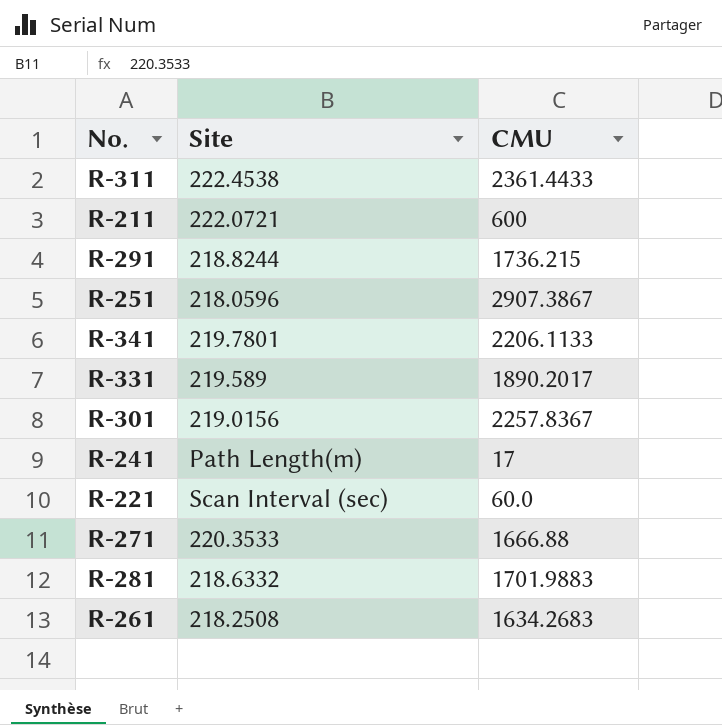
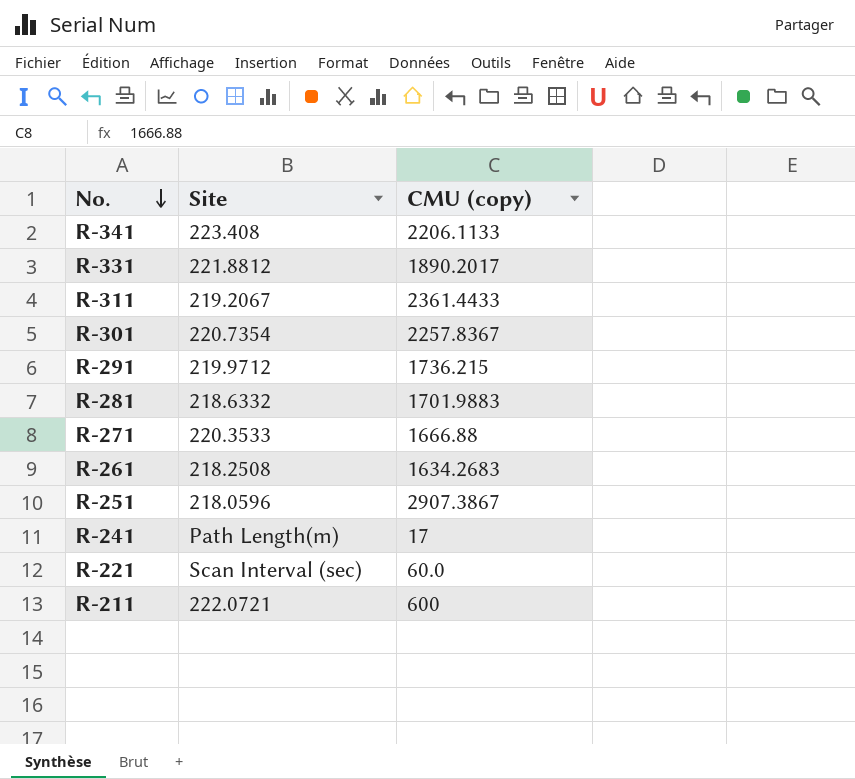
row order: none -> No. descending
column name: CMU -> CMU (copy)
R-341 | Site: 219.7801 -> 223.408
R-331 | Site: 219.589 -> 221.8812
R-311 | Site: 222.4538 -> 219.2067
R-301 | Site: 219.0156 -> 220.7354
R-291 | Site: 218.8244 -> 219.9712

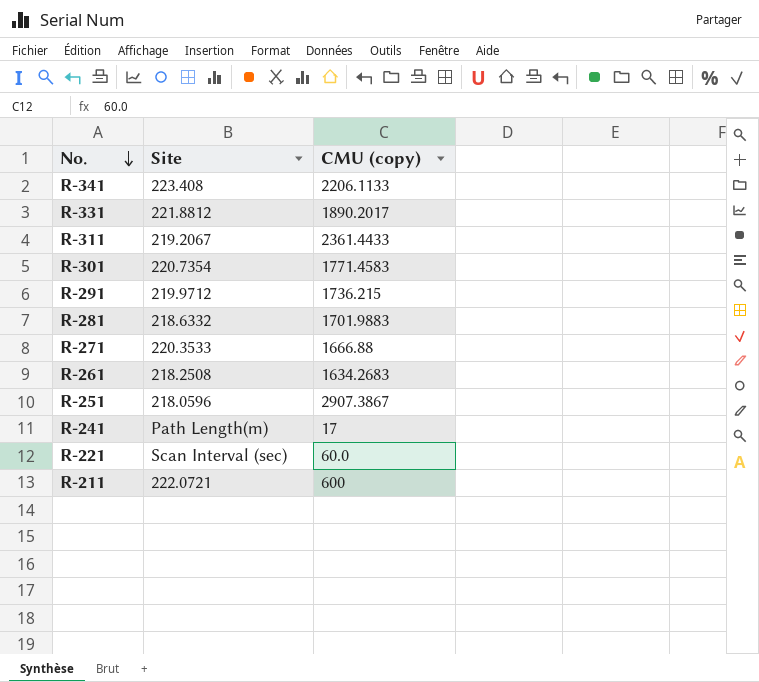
R-301 | CMU (copy): 2257.8367 -> 1771.4583

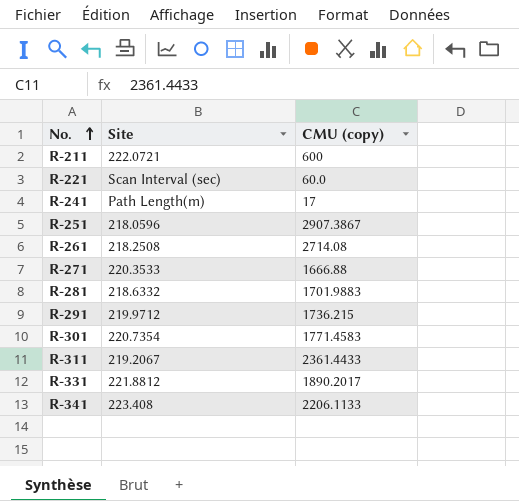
row order: No. descending -> No. ascending
R-261 | CMU (copy): 1634.2683 -> 2714.08

